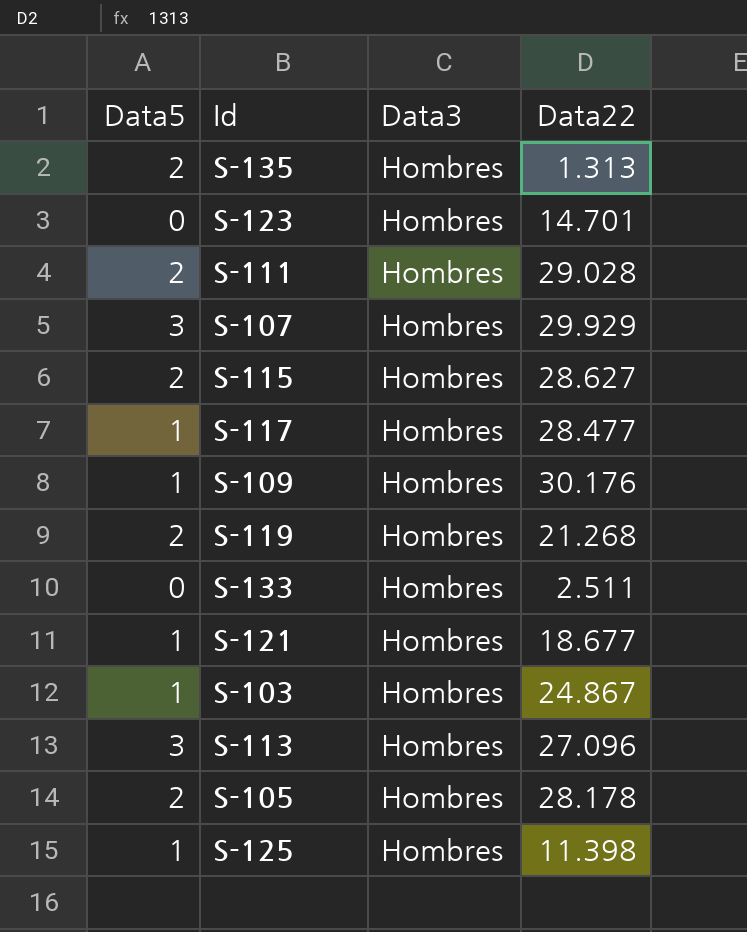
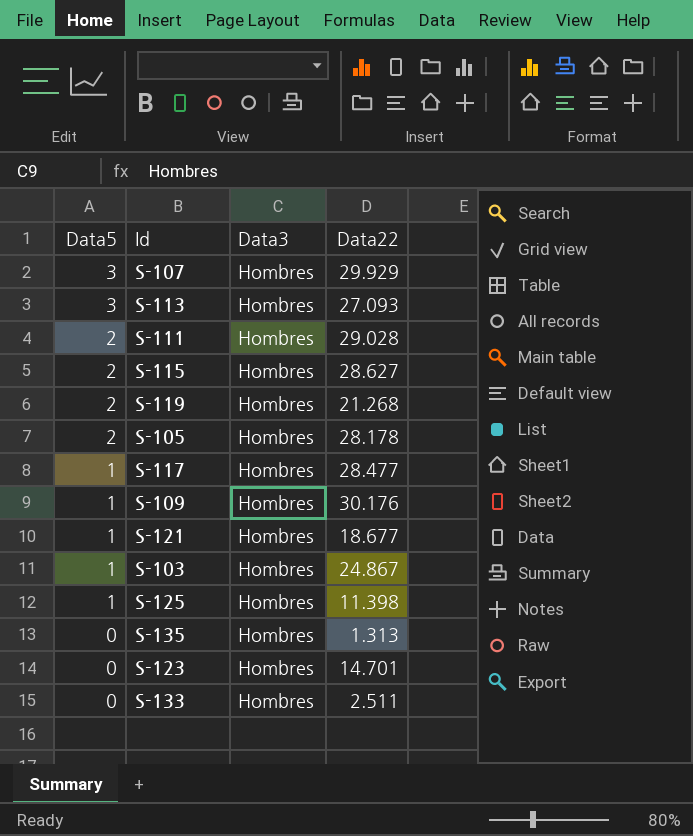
row order: none -> Data5 descending
S-113 | Data22: 27.096 -> 27.093
S-135 | Data5: 2 -> 0

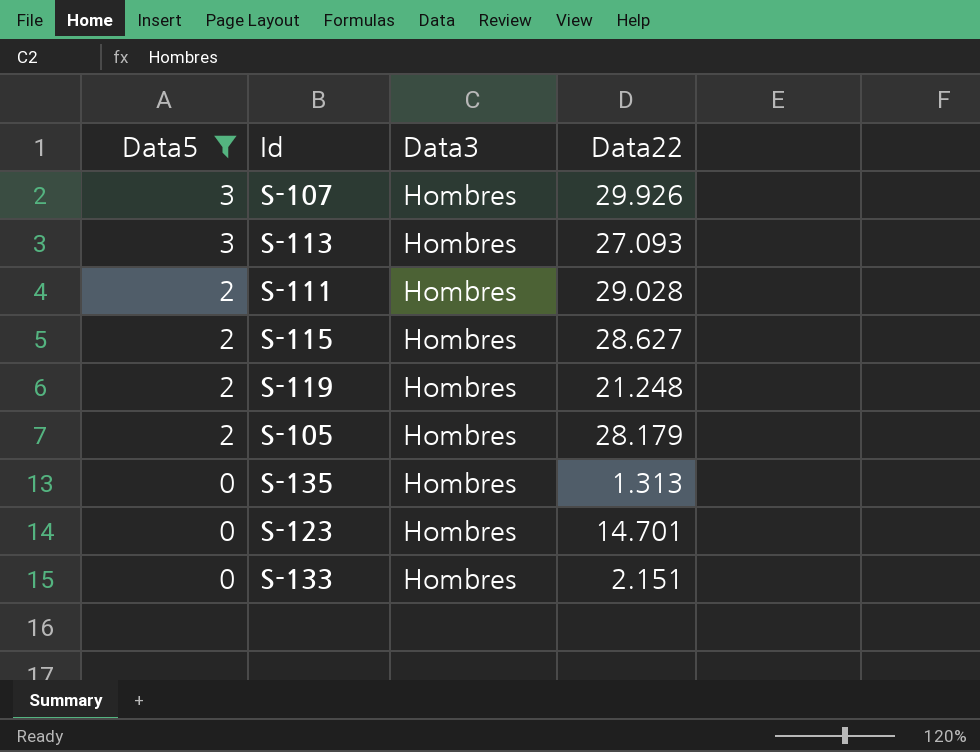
filter: none -> Data5 != 1
S-107 | Data22: 29.929 -> 29.926
S-119 | Data22: 21.268 -> 21.248
S-105 | Data22: 28.178 -> 28.179
S-133 | Data22: 2.511 -> 2.151

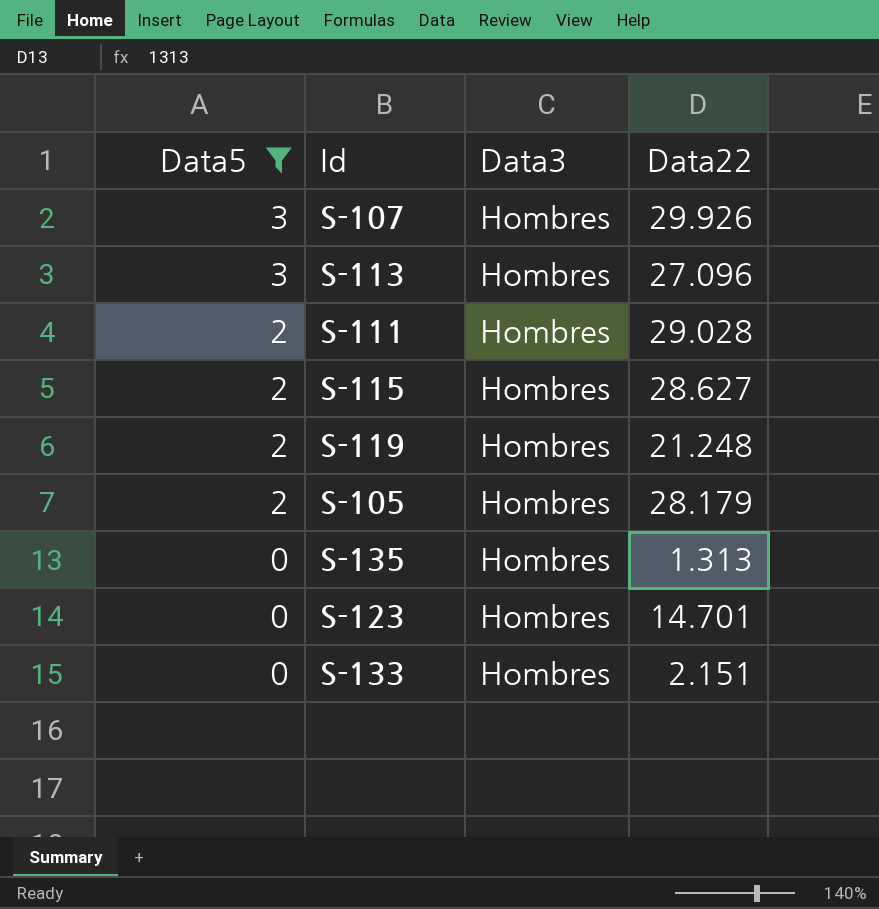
S-113 | Data22: 27.093 -> 27.096

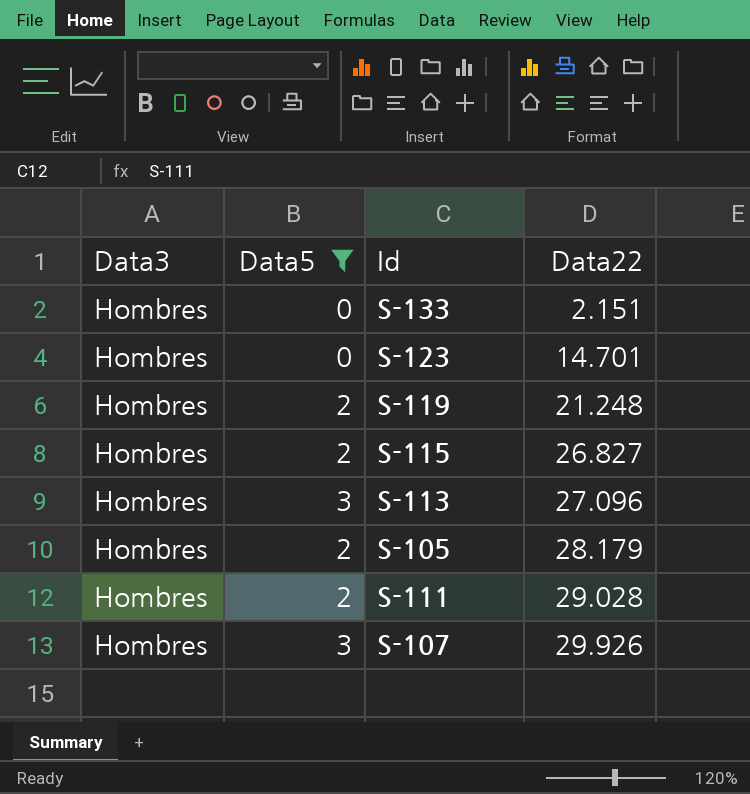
row order: Data5 descending -> Data22 ascending
column Data3 | position: 3 -> 1
row S-135: 0 | Hombres | 1.313 -> none
S-115 | Data22: 28.627 -> 26.827

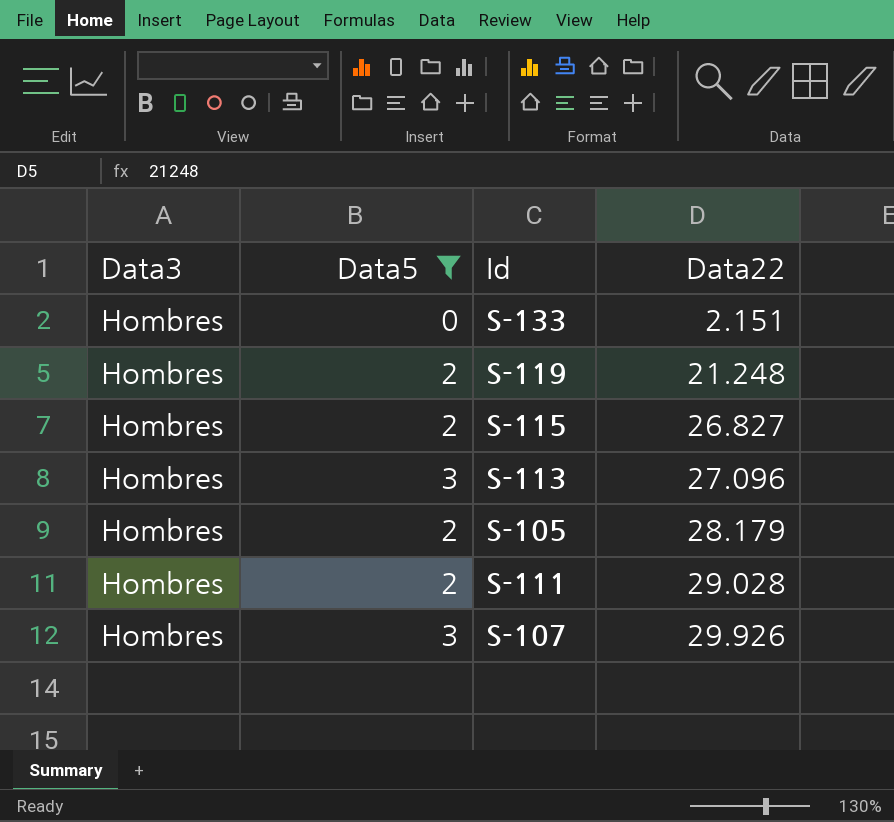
row S-123: Hombres | 0 | 14.701 -> none

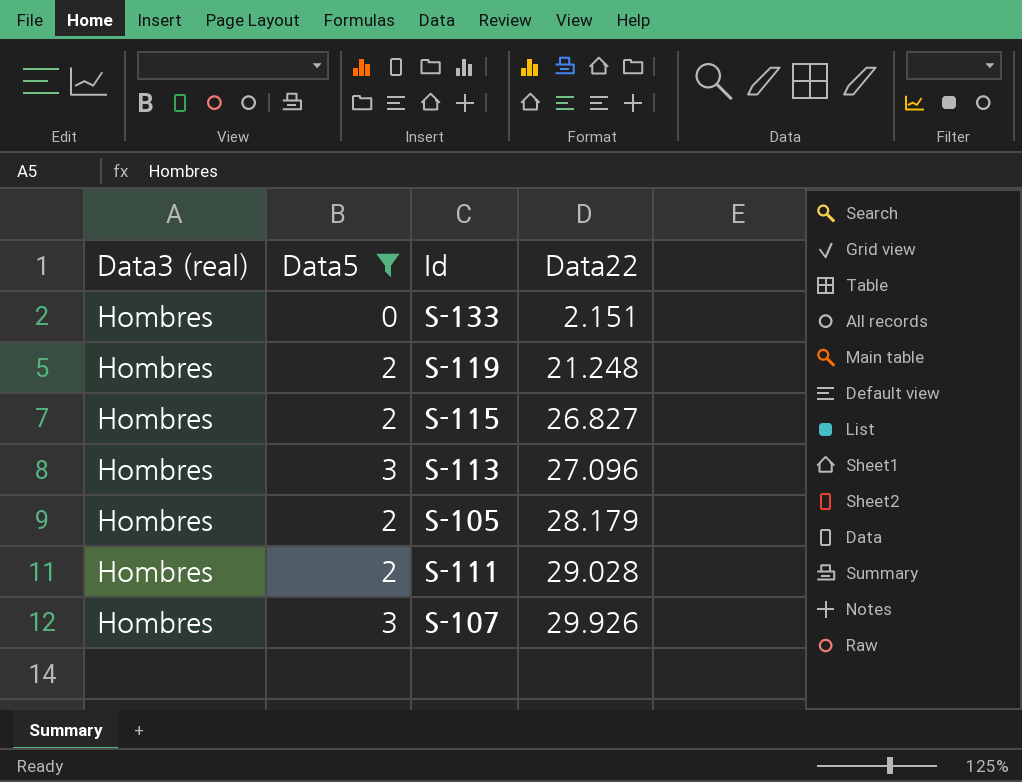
column name: Data3 -> Data3 (real)

